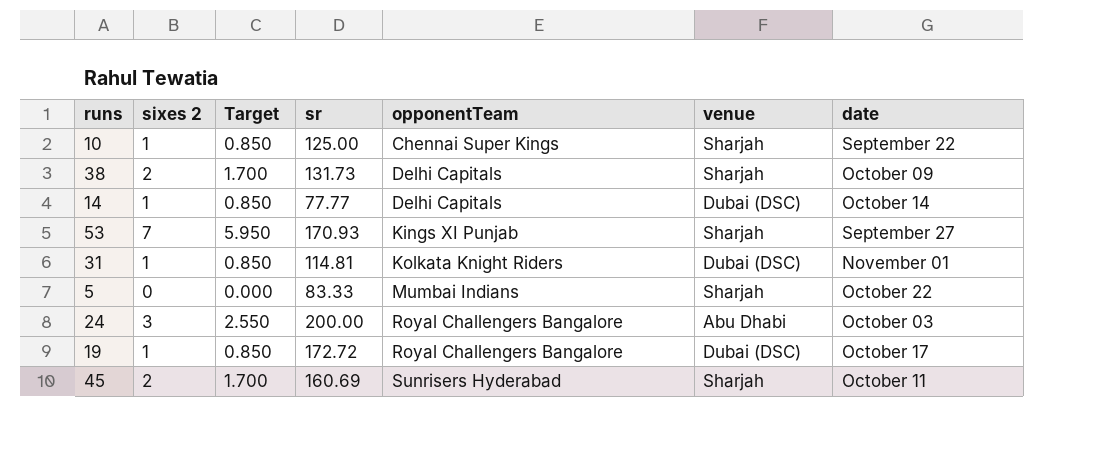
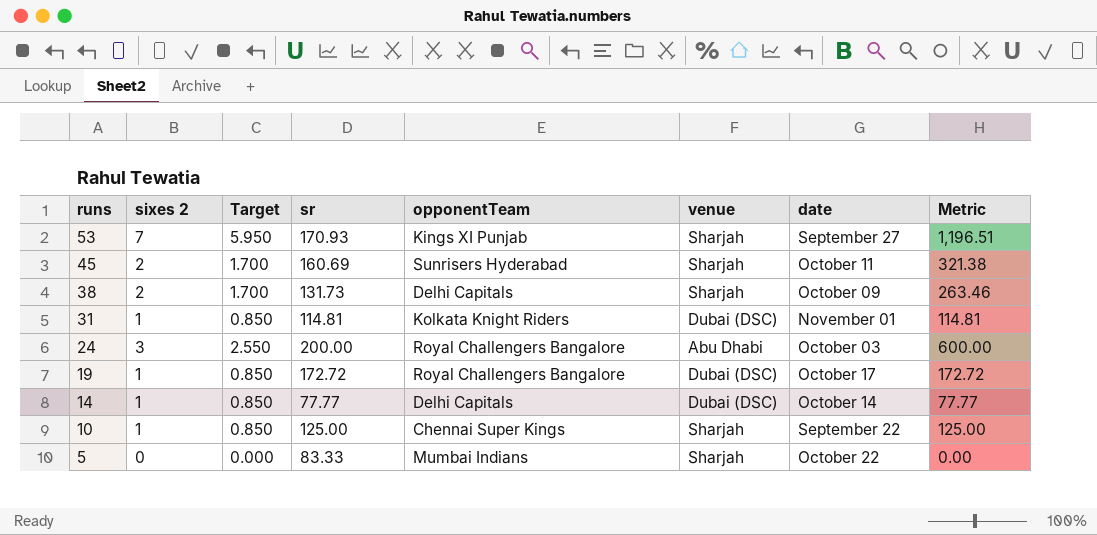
row order: opponentTeam ascending -> runs descending
column Metric | formula: none -> [sixes 2] * [sr]

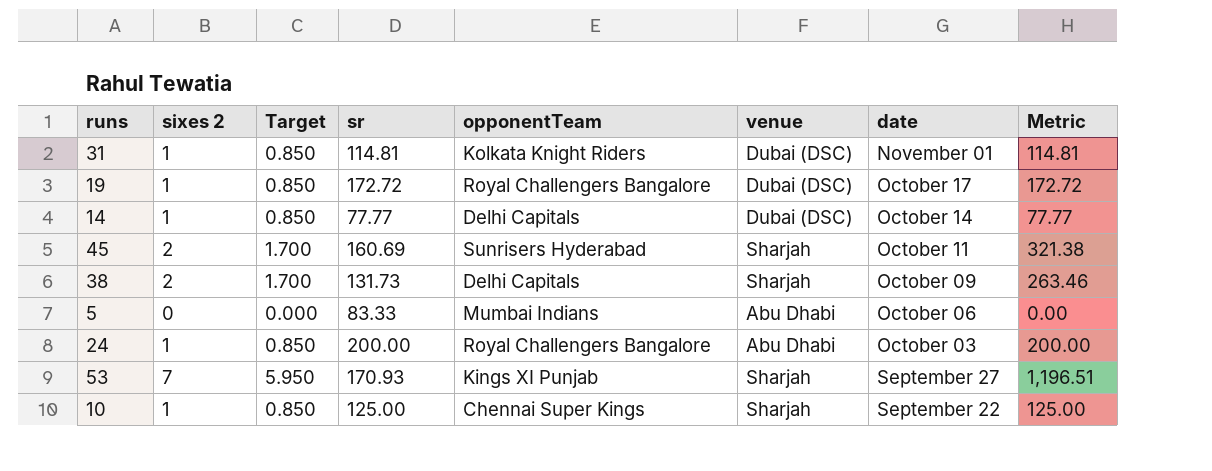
row order: runs descending -> date descending
5 | venue: Sharjah -> Abu Dhabi
5 | date: October 22 -> October 06
24 | sixes 2: 3 -> 1
24 | Target: 2.550 -> 0.850
24 | Metric: 600.00 -> 200.00

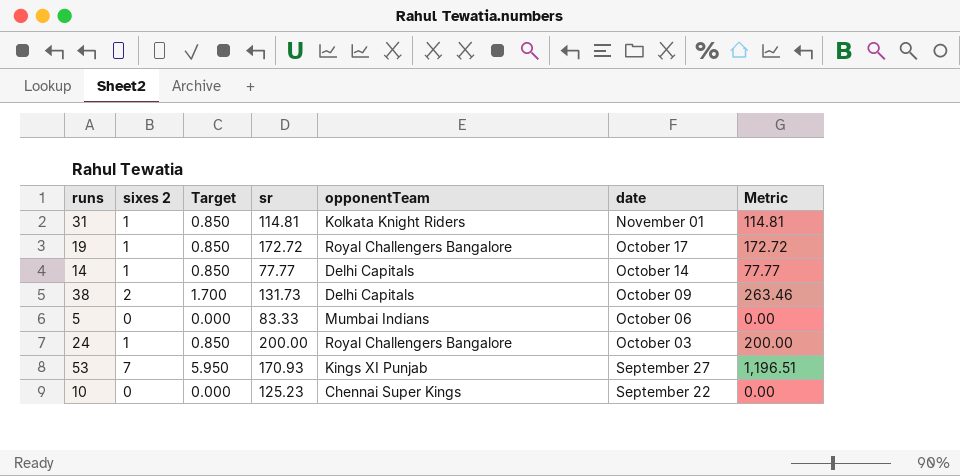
column venue | position: 6 -> none
row 45: 2 | 1.700 | 160.69 | Sunrisers Hyderabad | Sharjah | October 11 | 321.38 -> none
10 | sixes 2: 1 -> 0
10 | Target: 0.850 -> 0.000
10 | sr: 125.00 -> 125.23
10 | Metric: 125.00 -> 0.00

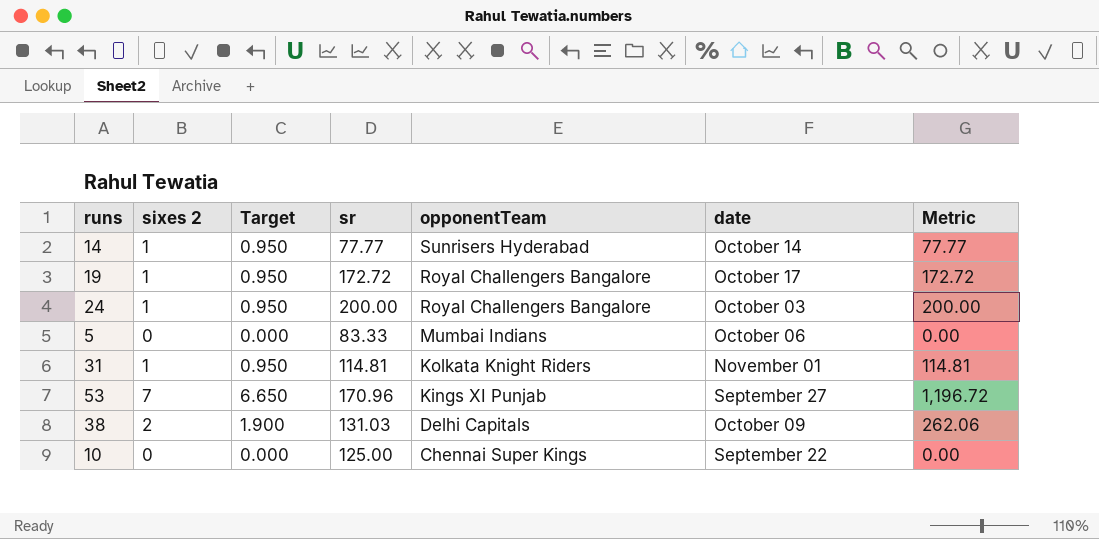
row order: date descending -> opponentTeam descending
column Target | formula: [sixes 2] * 0.85 -> [sixes 2] * 0.95
14 | opponentTeam: Delhi Capitals -> Sunrisers Hyderabad
53 | sr: 170.93 -> 170.96
53 | Metric: 1,196.51 -> 1,196.72
38 | sr: 131.73 -> 131.03
38 | Metric: 263.46 -> 262.06
10 | sr: 125.23 -> 125.00

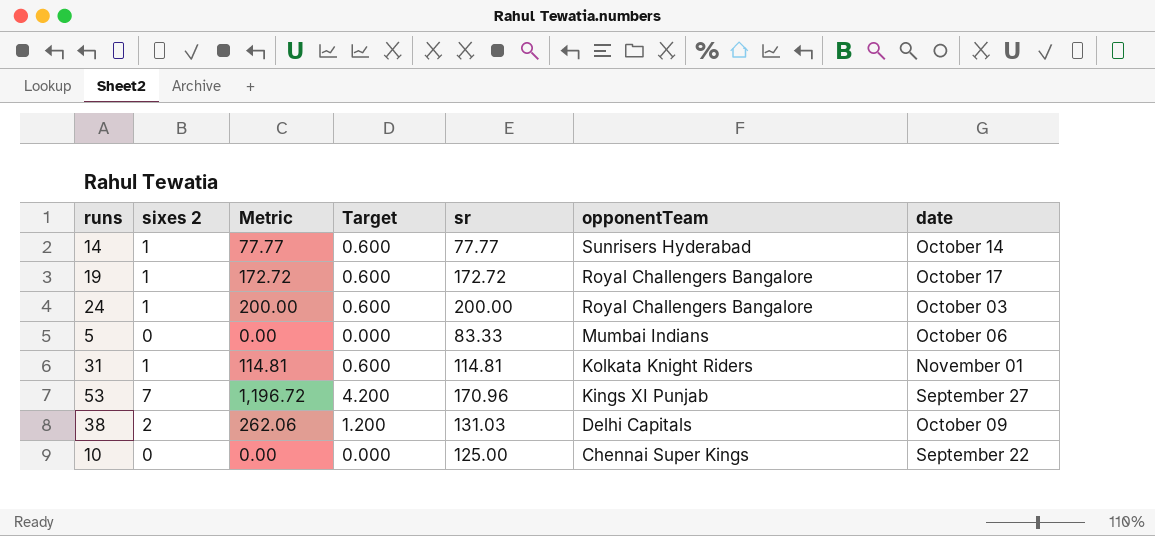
column Metric | position: 7 -> 3
column Target | formula: [sixes 2] * 0.95 -> [sixes 2] * 0.6

